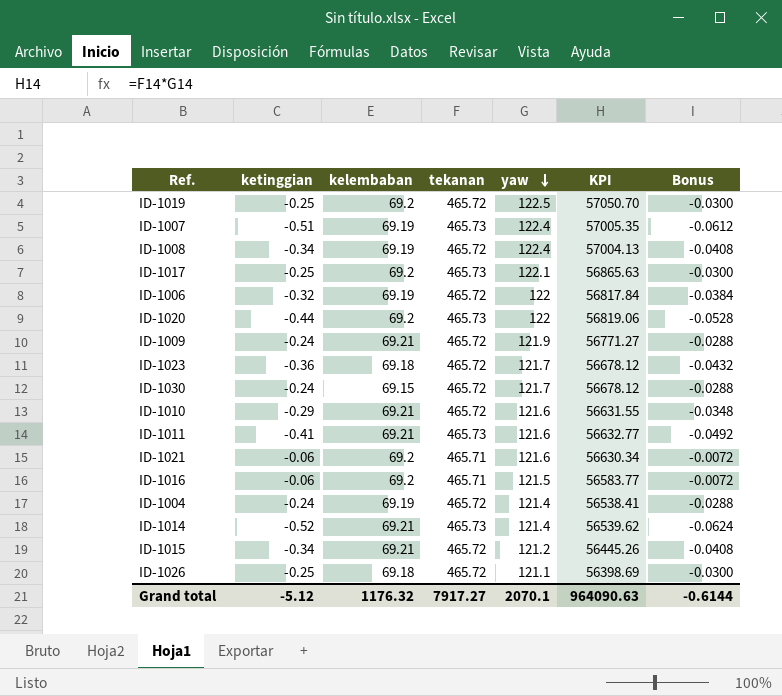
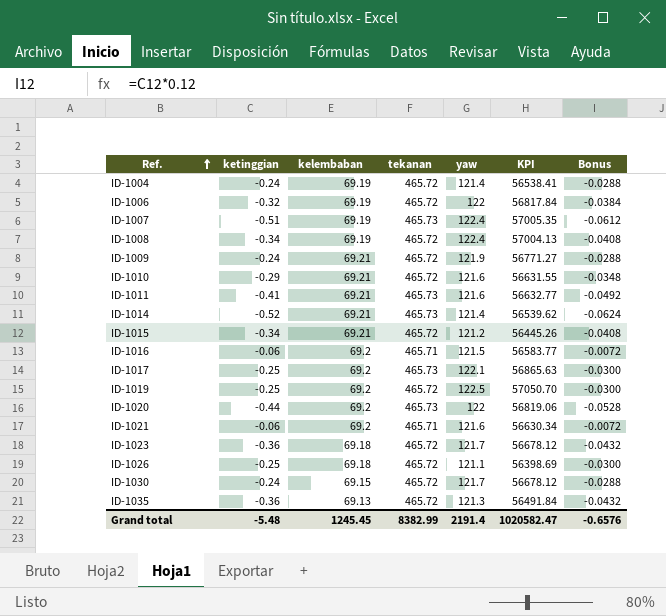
row order: yaw descending -> Ref. ascending
row ID-1035: none -> -0.36 | 69.13 | 465.72 | 121.3 | 56491.84 | -0.0432
Grand total | ketinggian: -5.12 -> -5.48
Grand total | kelembaban: 1176.32 -> 1245.45
Grand total | tekanan: 7917.27 -> 8382.99
Grand total | yaw: 2070.1 -> 2191.4
Grand total | KPI: 964090.63 -> 1020582.47
Grand total | Bonus: -0.6144 -> -0.6576

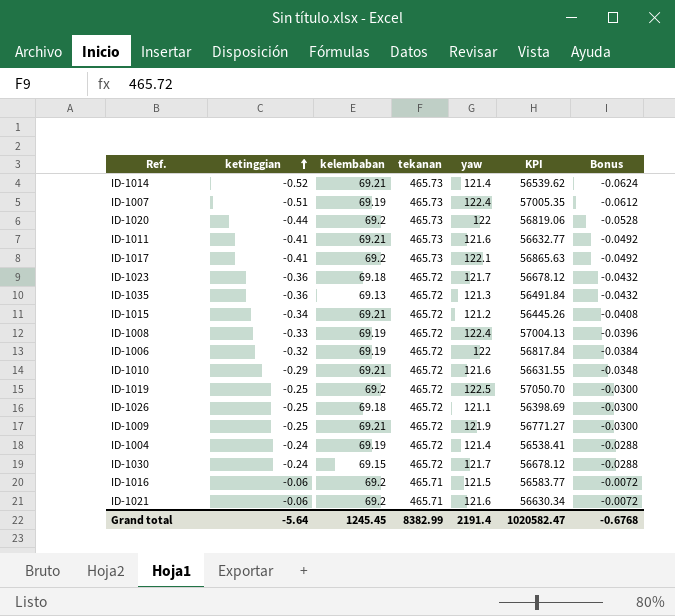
row order: Ref. ascending -> ketinggian ascending
ID-1017 | ketinggian: -0.25 -> -0.41
ID-1017 | Bonus: -0.0300 -> -0.0492
ID-1008 | ketinggian: -0.34 -> -0.33
ID-1008 | Bonus: -0.0408 -> -0.0396
ID-1009 | ketinggian: -0.24 -> -0.25
ID-1009 | Bonus: -0.0288 -> -0.0300
Grand total | ketinggian: -5.48 -> -5.64
Grand total | Bonus: -0.6576 -> -0.6768

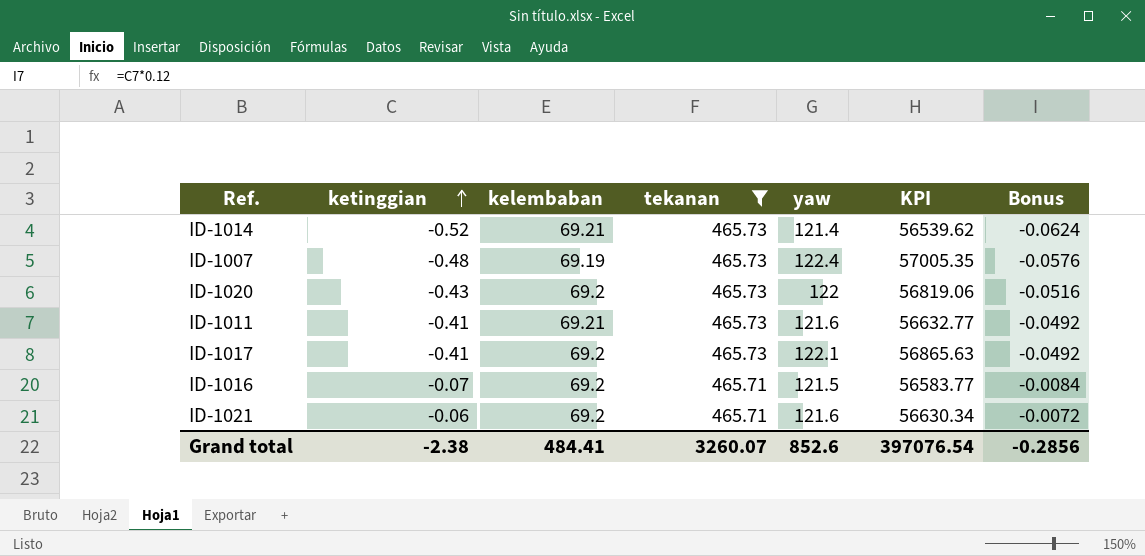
filter: none -> tekanan != 465.72
ID-1007 | ketinggian: -0.51 -> -0.48
ID-1007 | Bonus: -0.0612 -> -0.0576
ID-1020 | ketinggian: -0.44 -> -0.43
ID-1020 | Bonus: -0.0528 -> -0.0516
ID-1016 | ketinggian: -0.06 -> -0.07
ID-1016 | Bonus: -0.0072 -> -0.0084
Grand total | ketinggian: -5.64 -> -2.38
Grand total | kelembaban: 1245.45 -> 484.41
Grand total | tekanan: 8382.99 -> 3260.07
Grand total | yaw: 2191.4 -> 852.6
Grand total | KPI: 1020582.47 -> 397076.54
Grand total | Bonus: -0.6768 -> -0.2856

